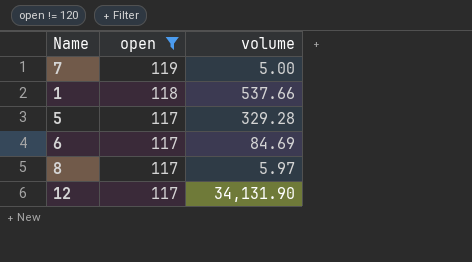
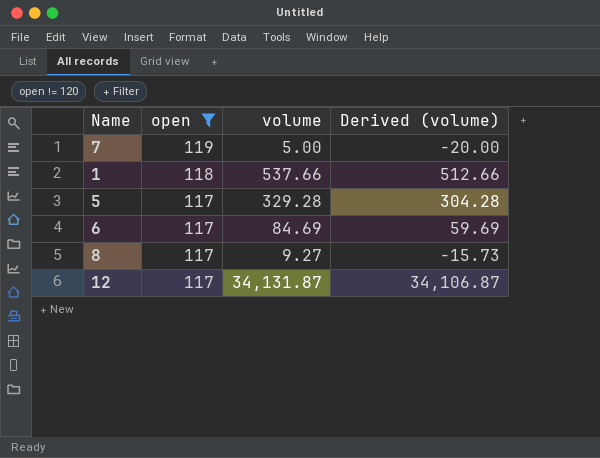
column Derived (volume) | formula: none -> [volume] - 25
8 | volume: 5.97 -> 9.27
12 | volume: 34,131.90 -> 34,131.87

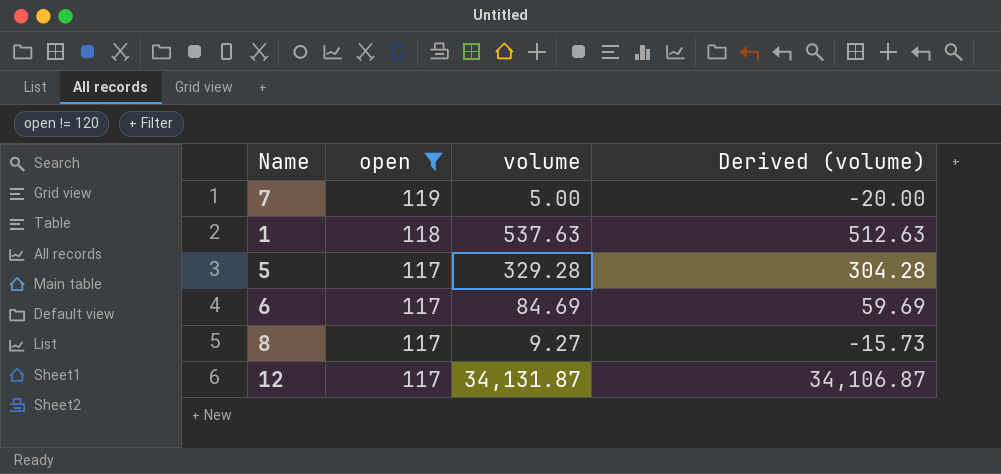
1 | volume: 537.66 -> 537.63
1 | Derived (volume): 512.66 -> 512.63

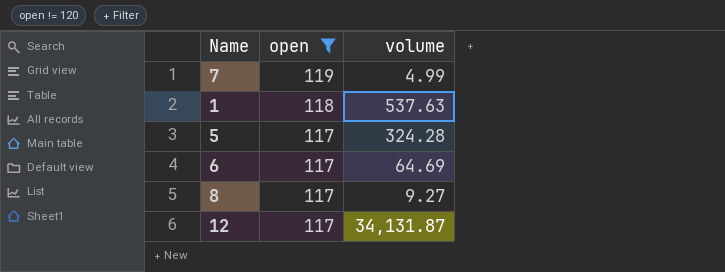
column Derived (volume) | formula: [volume] - 25 -> none
7 | volume: 5.00 -> 4.99
5 | volume: 329.28 -> 324.28
6 | volume: 84.69 -> 64.69

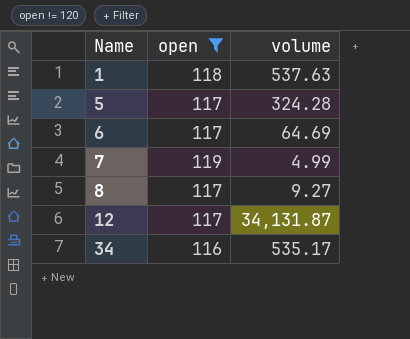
row order: open descending -> Name ascending
row 34: none -> 116 | 535.17

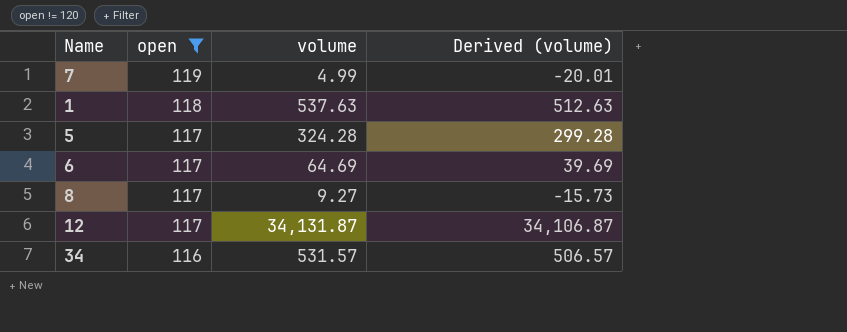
row order: Name ascending -> open descending
column Derived (volume) | formula: none -> [volume] - 25
34 | volume: 535.17 -> 531.57

